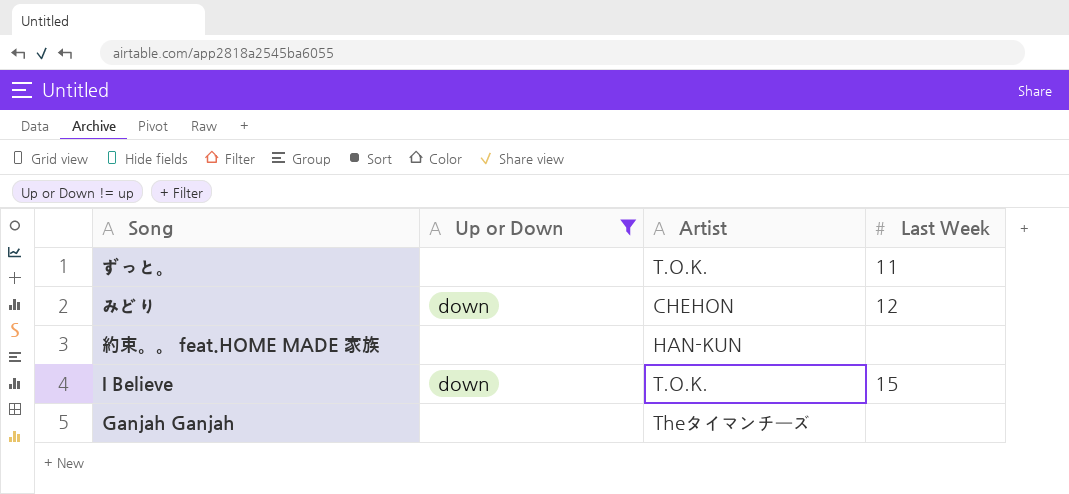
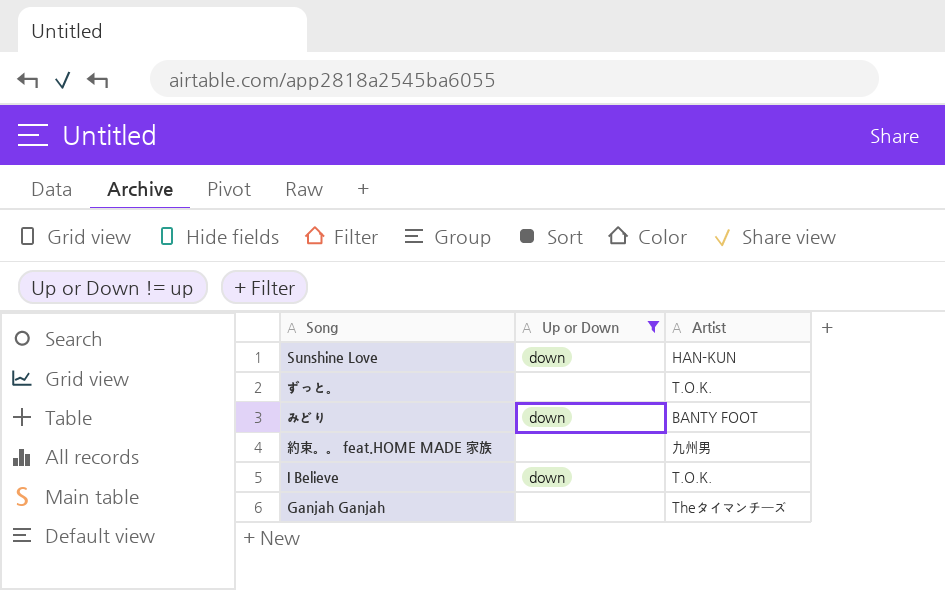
column Last Week | position: 4 -> none
row Sunshine Love: none -> down | HAN-KUN
みどり | Artist: CHEHON -> BANTY FOOT
約束。。 feat.HOME MADE 家族 | Artist: HAN-KUN -> 九州男

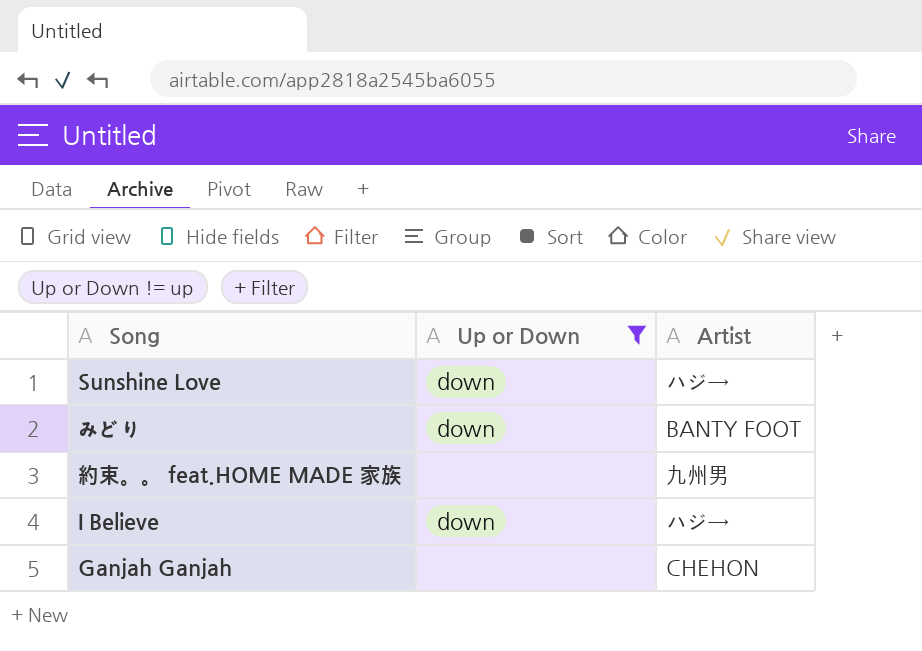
row ずっと。: none | T.O.K. -> none
Sunshine Love | Artist: HAN-KUN -> ハジ→
I Believe | Artist: T.O.K. -> ハジ→
Ganjah Ganjah | Artist: Theタイマンチーズ -> CHEHON

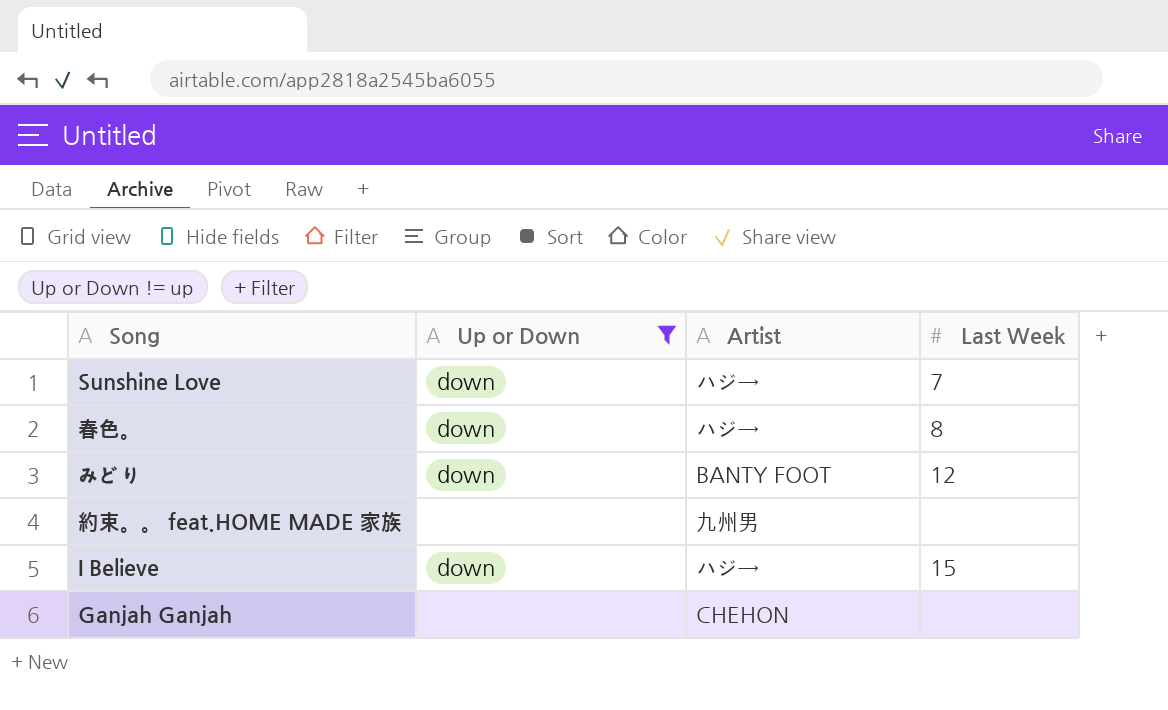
column Last Week | position: none -> 4
row 春色。: none -> down | ハジ→ | 8

